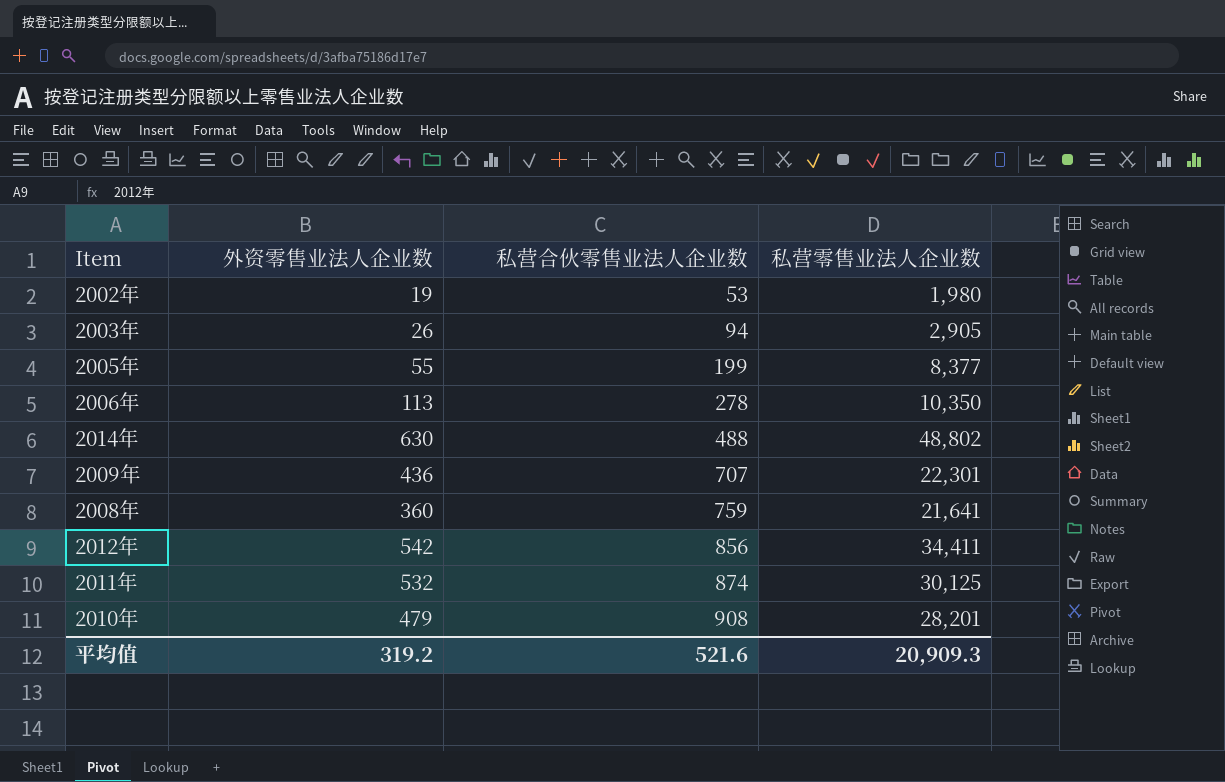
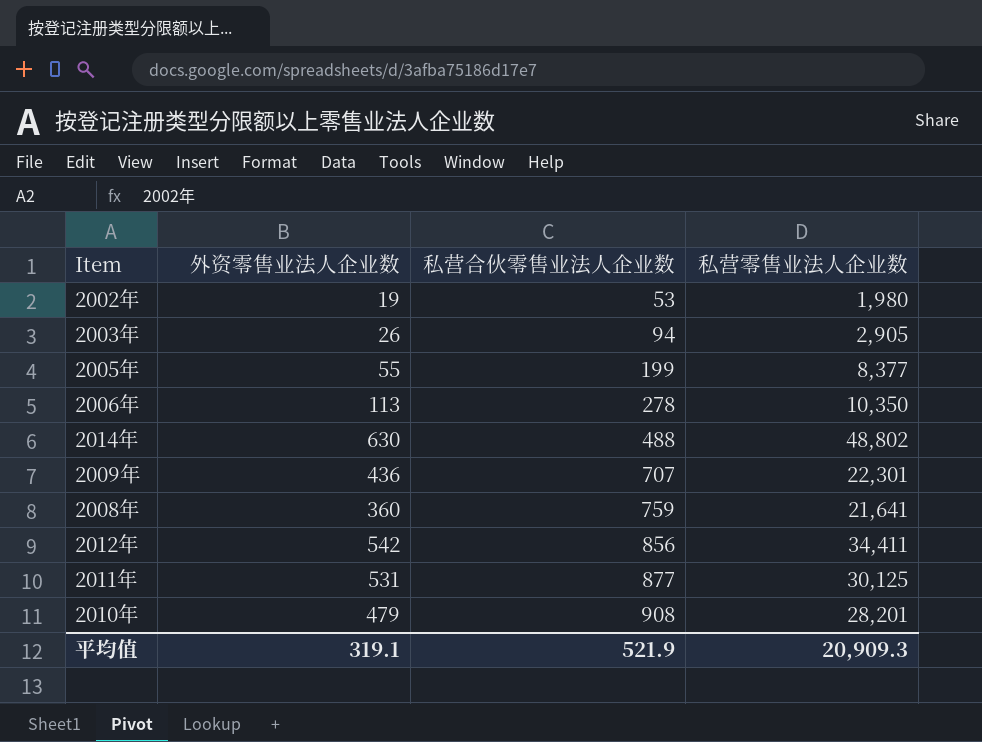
2011年 | 外资零售业法人企业数: 532 -> 531
2011年 | 私营合伙零售业法人企业数: 874 -> 877
平均值 | 外资零售业法人企业数: 319.2 -> 319.1
平均值 | 私营合伙零售业法人企业数: 521.6 -> 521.9

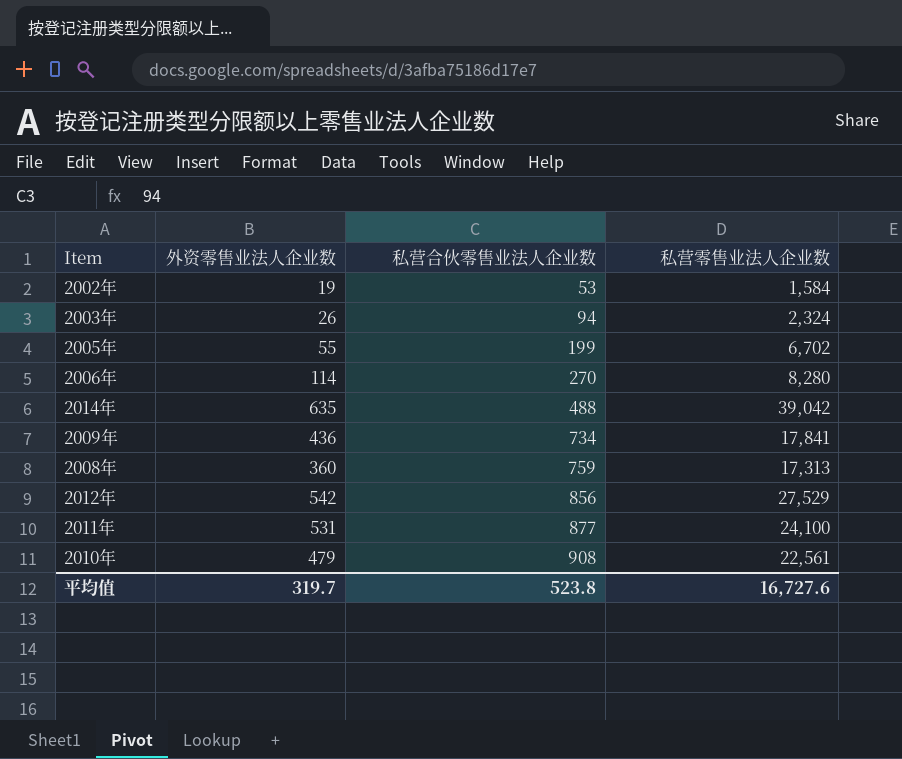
2002年 | 私营零售业法人企业数: 1,980 -> 1,584
2003年 | 私营零售业法人企业数: 2,905 -> 2,324
2005年 | 私营零售业法人企业数: 8,377 -> 6,702
2006年 | 外资零售业法人企业数: 113 -> 114
2006年 | 私营合伙零售业法人企业数: 278 -> 270
2006年 | 私营零售业法人企业数: 10,350 -> 8,280
2014年 | 外资零售业法人企业数: 630 -> 635
2014年 | 私营零售业法人企业数: 48,802 -> 39,042
2009年 | 私营合伙零售业法人企业数: 707 -> 734
2009年 | 私营零售业法人企业数: 22,301 -> 17,841
2008年 | 私营零售业法人企业数: 21,641 -> 17,313
2012年 | 私营零售业法人企业数: 34,411 -> 27,529
2011年 | 私营零售业法人企业数: 30,125 -> 24,100
2010年 | 私营零售业法人企业数: 28,201 -> 22,561
平均值 | 外资零售业法人企业数: 319.1 -> 319.7
平均值 | 私营合伙零售业法人企业数: 521.9 -> 523.8
平均值 | 私营零售业法人企业数: 20,909.3 -> 16,727.6

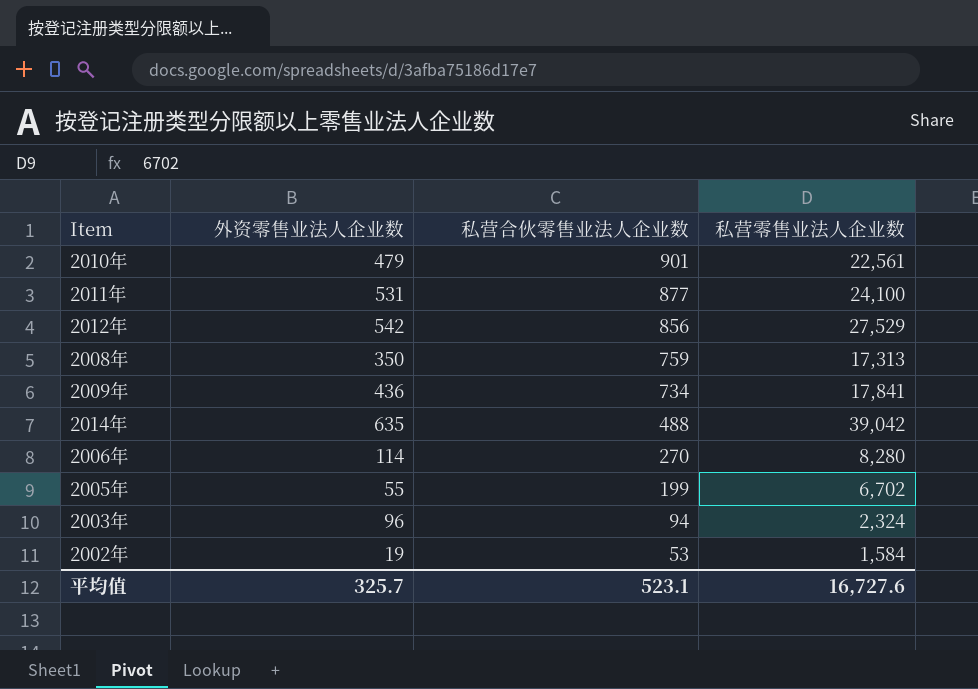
row order: 私营合伙零售业法人企业数 ascending -> 私营合伙零售业法人企业数 descending
2010年 | 私营合伙零售业法人企业数: 908 -> 901
2008年 | 外资零售业法人企业数: 360 -> 350
2003年 | 外资零售业法人企业数: 26 -> 96
平均值 | 外资零售业法人企业数: 319.7 -> 325.7
平均值 | 私营合伙零售业法人企业数: 523.8 -> 523.1

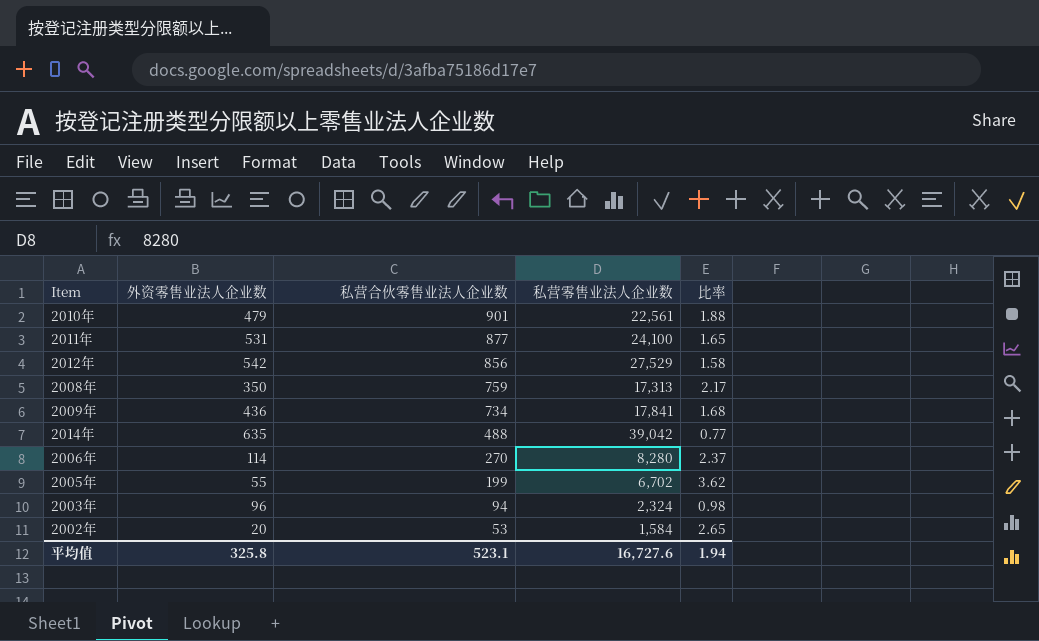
column 比率 | formula: none -> [私营合伙零售业法人企业数] / [外资零售业法人企业数]
2002年 | 外资零售业法人企业数: 19 -> 20
平均值 | 外资零售业法人企业数: 325.7 -> 325.8

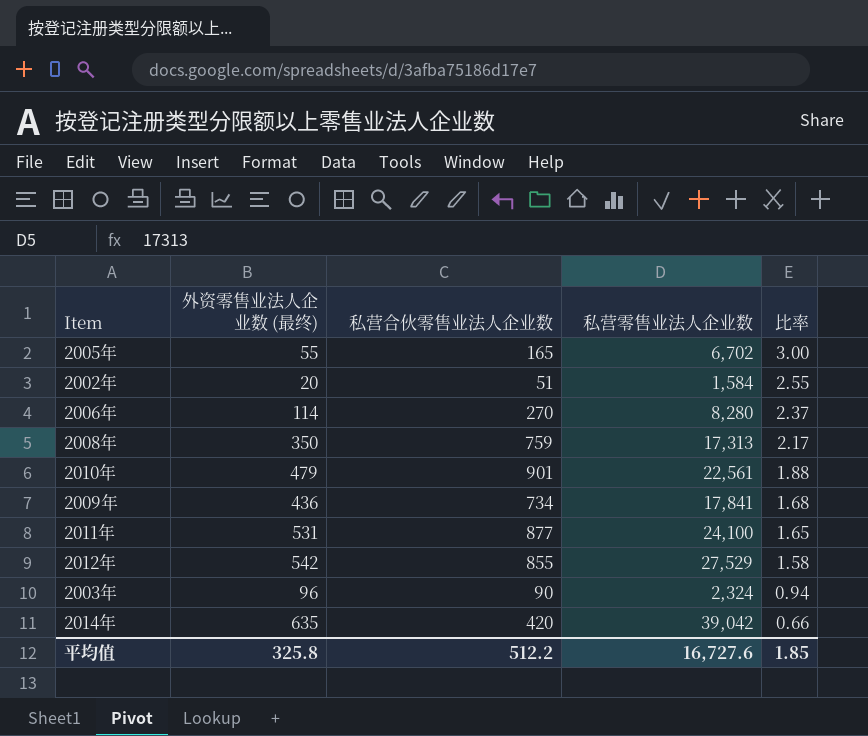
row order: 私营合伙零售业法人企业数 descending -> 比率 descending
column name: 外资零售业法人企业数 -> 外资零售业法人企业数 (最终)
2005年 | 私营合伙零售业法人企业数: 199 -> 165
2005年 | 比率: 3.62 -> 3.00
2002年 | 私营合伙零售业法人企业数: 53 -> 51
2002年 | 比率: 2.65 -> 2.55
2012年 | 私营合伙零售业法人企业数: 856 -> 855
2003年 | 私营合伙零售业法人企业数: 94 -> 90
2003年 | 比率: 0.98 -> 0.94
2014年 | 私营合伙零售业法人企业数: 488 -> 420
2014年 | 比率: 0.77 -> 0.66
平均值 | 私营合伙零售业法人企业数: 523.1 -> 512.2
平均值 | 比率: 1.94 -> 1.85

